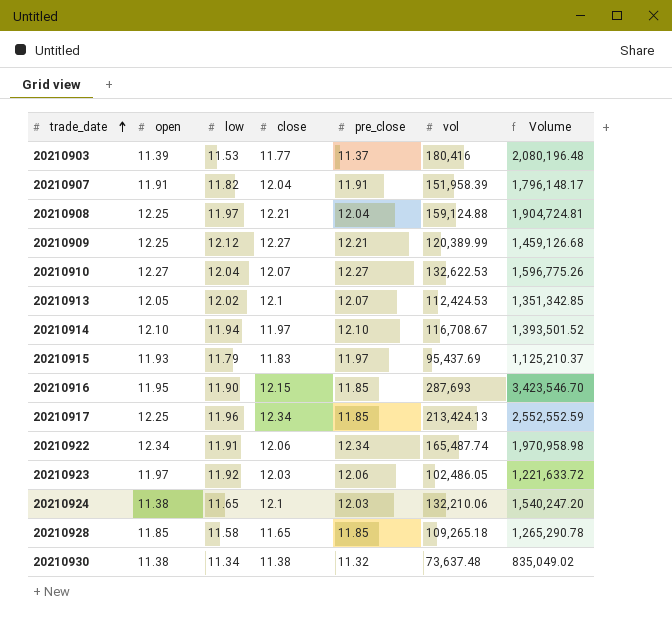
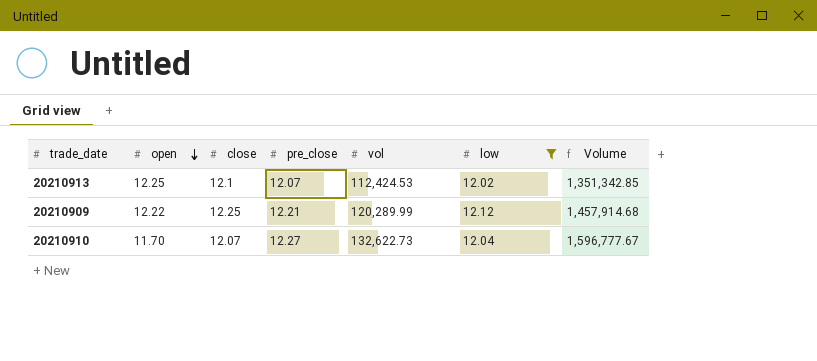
filter: none -> low >= 12.02
row order: trade_date ascending -> open descending
column low | position: 3 -> 6
20210913 | open: 12.05 -> 12.25
20210909 | open: 12.25 -> 12.22
20210909 | close: 12.27 -> 12.25
20210909 | vol: 120,389.99 -> 120,289.99
20210909 | Volume: 1,459,126.68 -> 1,457,914.68
20210910 | open: 12.27 -> 11.70
20210910 | vol: 132,622.53 -> 132,622.73
20210910 | Volume: 1,596,775.26 -> 1,596,777.67

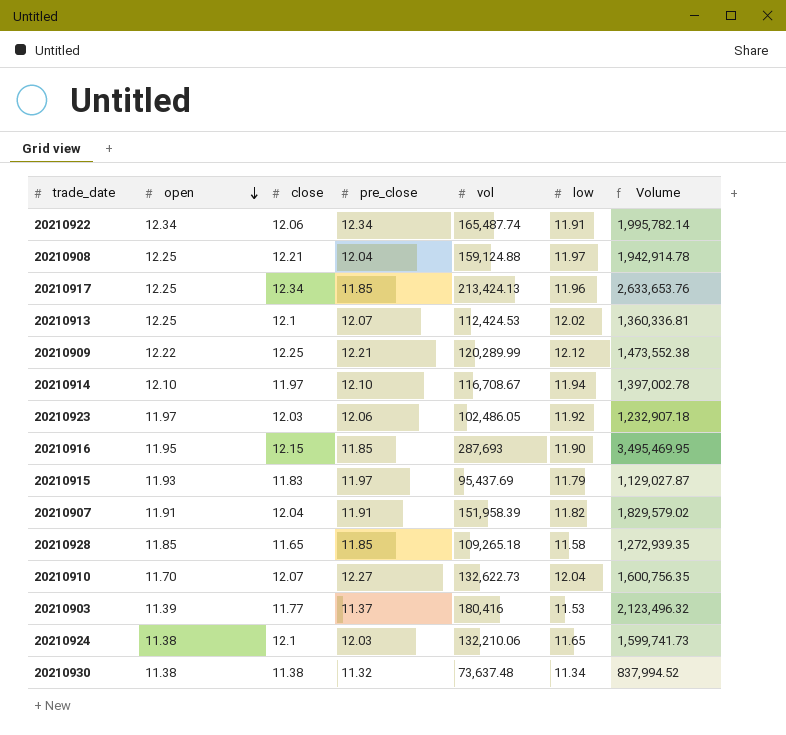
filter: low >= 12.02 -> none
column Volume | formula: [vol] * [low] -> [close] * [vol]

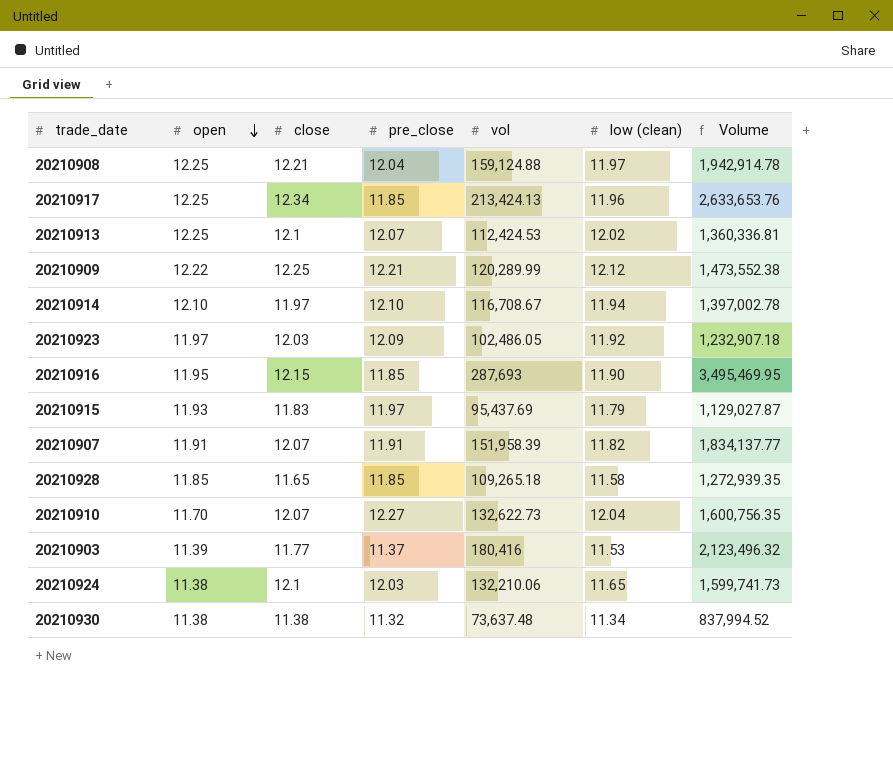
column name: low -> low (clean)
row 20210922: 12.34 | 12.06 | 12.34 | 165,487.74 | 11.91 | 1,995,782.14 -> none
20210923 | pre_close: 12.06 -> 12.09
20210907 | close: 12.04 -> 12.07
20210907 | Volume: 1,829,579.02 -> 1,834,137.77

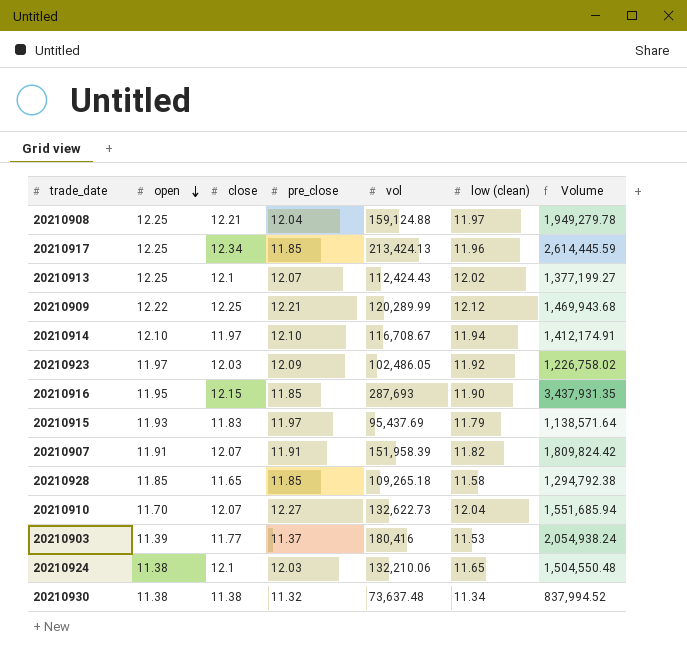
column Volume | formula: [close] * [vol] -> [open] * [vol]
20210913 | vol: 112,424.53 -> 112,424.43

